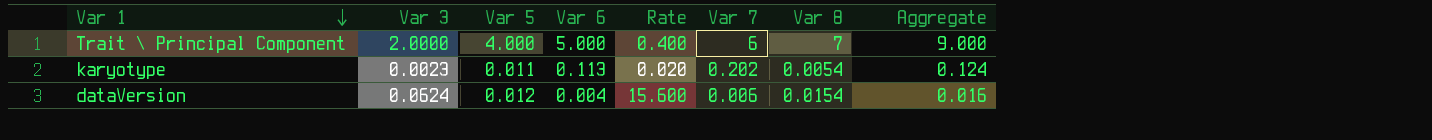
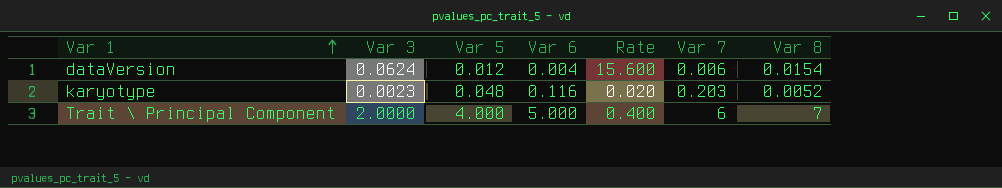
row order: Var 1 descending -> Var 1 ascending
column Aggregate | formula: [Var 5] + [Var 6] -> none
karyotype | Var 5: 0.011 -> 0.048
karyotype | Var 6: 0.113 -> 0.116
karyotype | Var 7: 0.202 -> 0.203
karyotype | Var 8: 0.0054 -> 0.0052

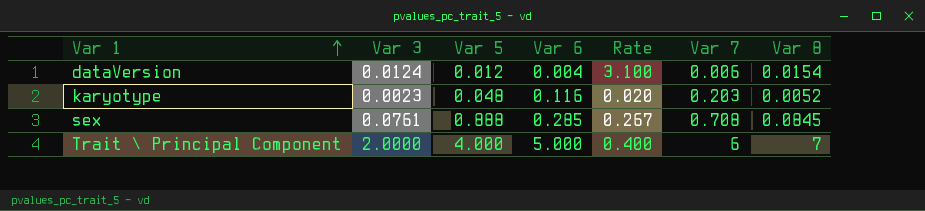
dataVersion | Var 3: 0.0624 -> 0.0124
dataVersion | Rate: 15.600 -> 3.100
row sex: none -> 0.0761 | 0.888 | 0.285 | 0.267 | 0.708 | 0.0845

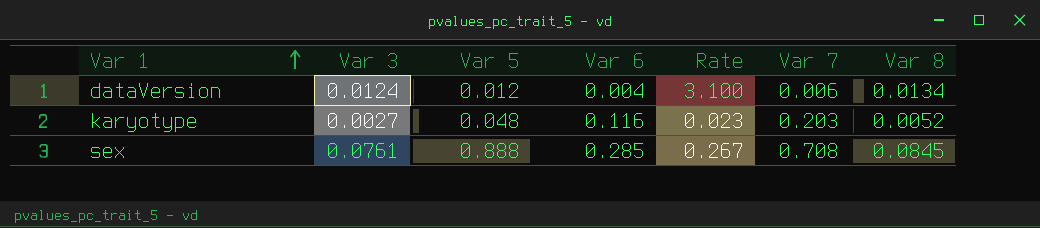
row Trait \ Principal Component: 2.0000 | 4.000 | 5.000 | 0.400 | 6 | 7 -> none
dataVersion | Var 8: 0.0154 -> 0.0134
karyotype | Var 3: 0.0023 -> 0.0027
karyotype | Rate: 0.020 -> 0.023

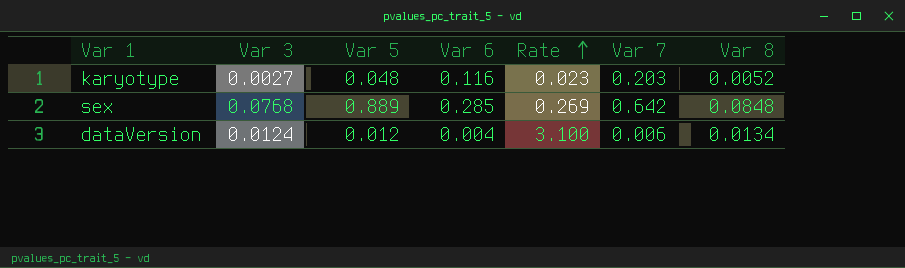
row order: Var 1 ascending -> Rate ascending
sex | Var 3: 0.0761 -> 0.0768
sex | Var 5: 0.888 -> 0.889
sex | Rate: 0.267 -> 0.269
sex | Var 7: 0.708 -> 0.642
sex | Var 8: 0.0845 -> 0.0848

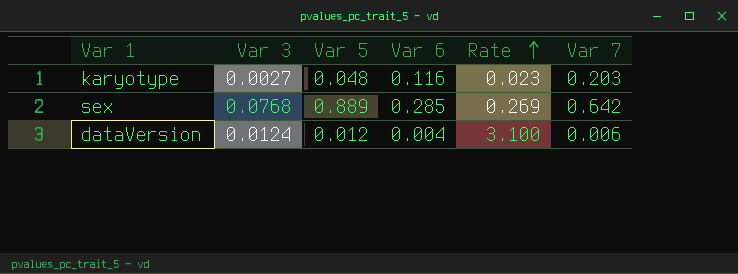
column Var 8 | position: 7 -> none

